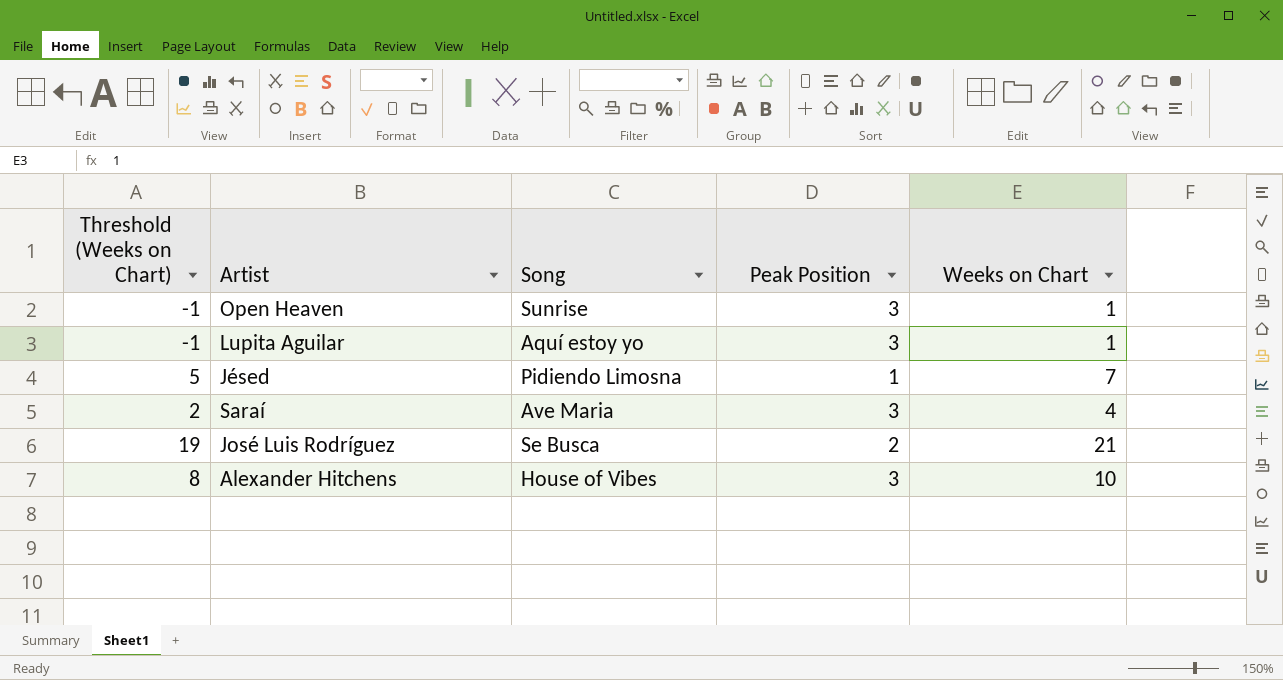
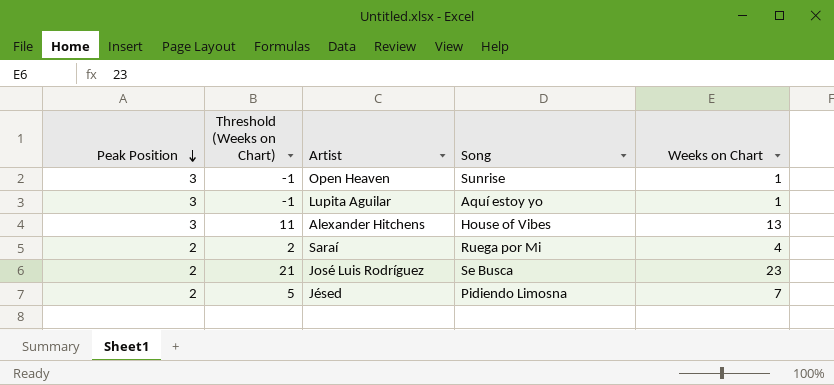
row order: none -> Peak Position descending
column Peak Position | position: 4 -> 1
Alexander Hitchens | Threshold (Weeks on Chart): 8 -> 11
Alexander Hitchens | Weeks on Chart: 10 -> 13
Saraí | Peak Position: 3 -> 2
Saraí | Song: Ave Maria -> Ruega por Mi
José Luis Rodríguez | Threshold (Weeks on Chart): 19 -> 21
José Luis Rodríguez | Weeks on Chart: 21 -> 23
Jésed | Peak Position: 1 -> 2

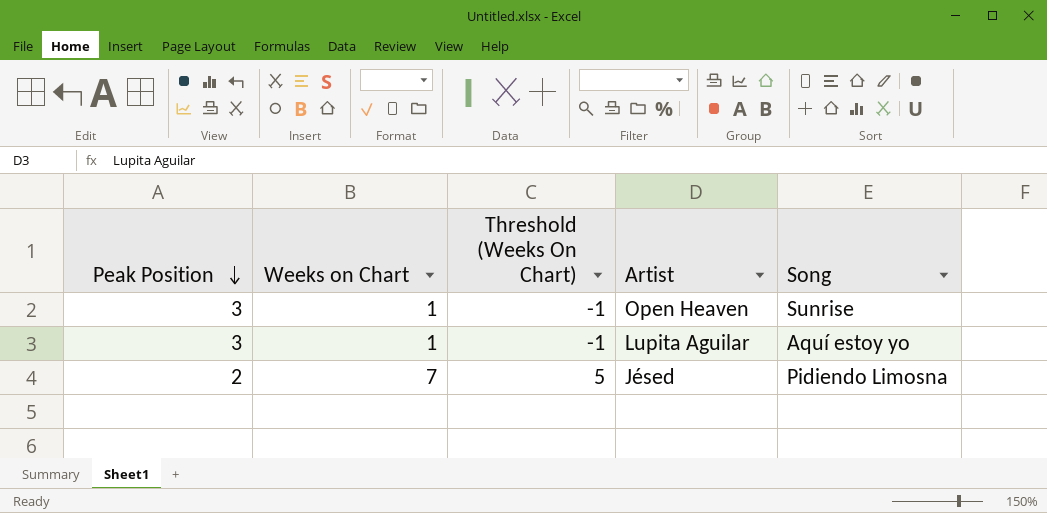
column Weeks on Chart | position: 5 -> 2
column name: Threshold (Weeks on Chart) -> Threshold (Weeks On Chart)
row Alexander Hitchens: 3 | 11 | House of Vibes | 13 -> none
row Saraí: 2 | 2 | Ruega por Mi | 4 -> none
row José Luis Rodríguez: 2 | 21 | Se Busca | 23 -> none

